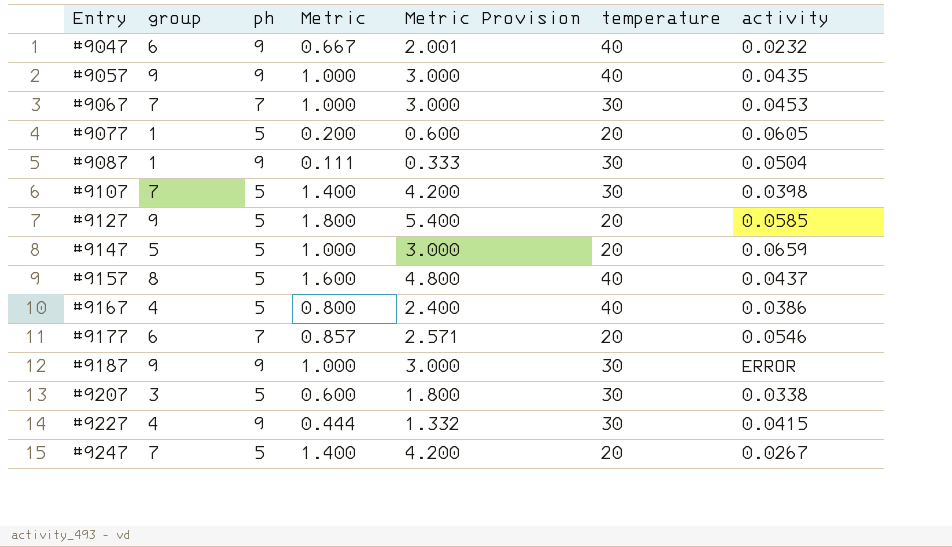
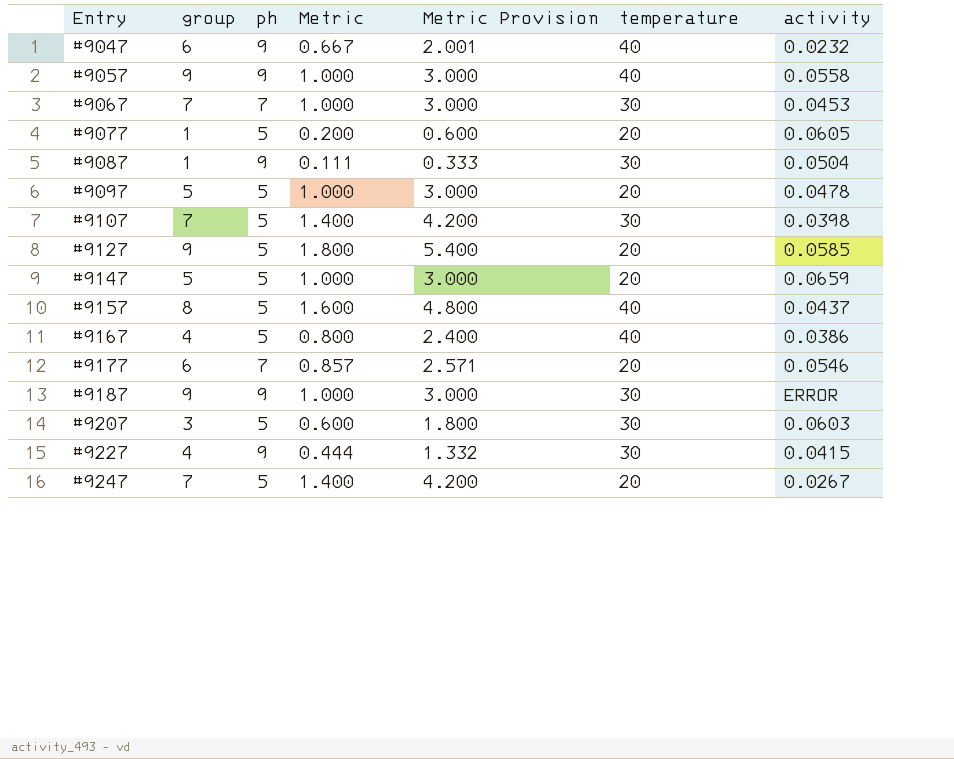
#9057 | activity: 0.0435 -> 0.0558
row #9097: none -> 5 | 5 | 1.000 | 3.000 | 20 | 0.0478
#9207 | activity: 0.0338 -> 0.0603

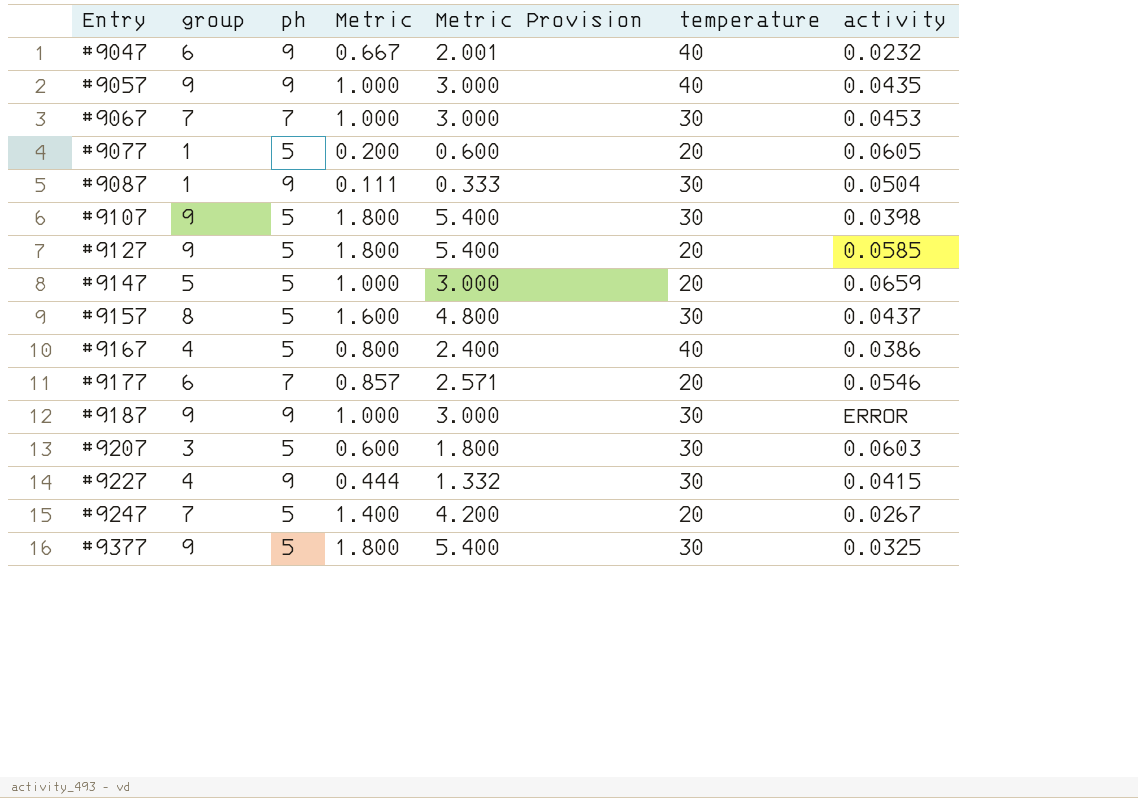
row #9097: 5 | 5 | 1.000 | 3.000 | 20 | 0.0478 -> none
#9057 | activity: 0.0558 -> 0.0435
#9107 | group: 7 -> 9
#9107 | Metric: 1.400 -> 1.800
#9107 | Metric Provision: 4.200 -> 5.400
#9157 | temperature: 40 -> 30
row #9377: none -> 9 | 5 | 1.800 | 5.400 | 30 | 0.0325

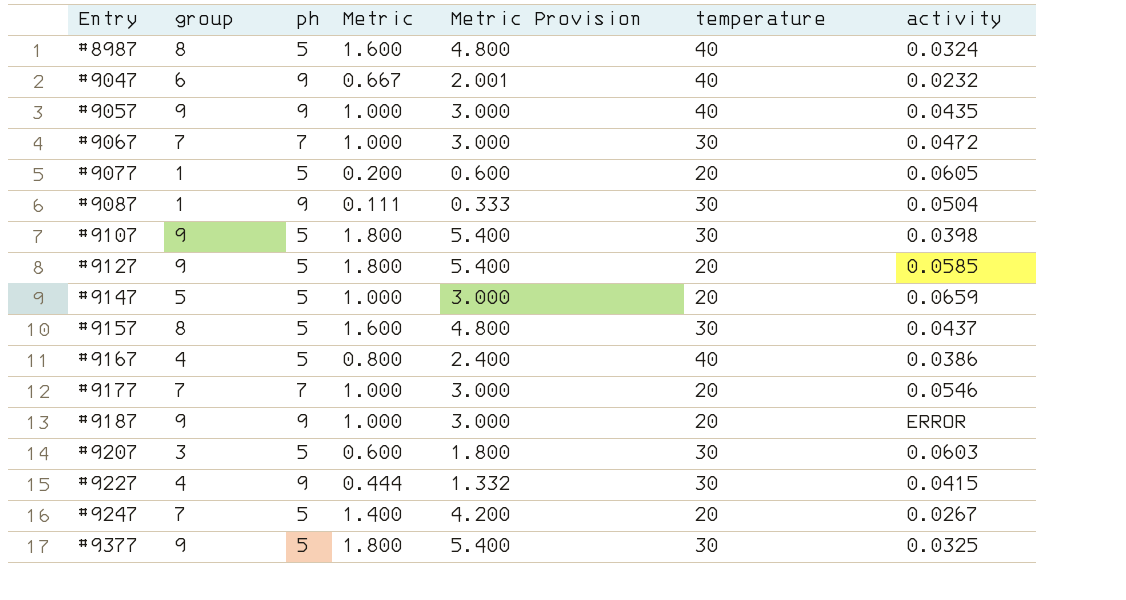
row #8987: none -> 8 | 5 | 1.600 | 4.800 | 40 | 0.0324
#9067 | activity: 0.0453 -> 0.0472
#9177 | group: 6 -> 7
#9177 | Metric: 0.857 -> 1.000
#9177 | Metric Provision: 2.571 -> 3.000
#9187 | temperature: 30 -> 20

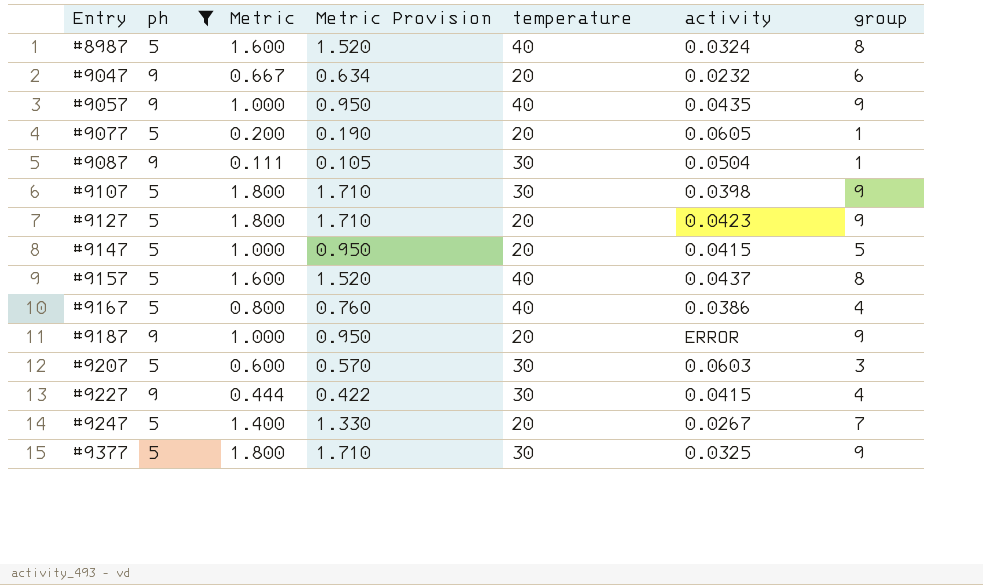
filter: none -> ph != 7
column Metric Provision | formula: [Metric] * 3 -> [Metric] * 0.95
column group | position: 2 -> 7
#9047 | temperature: 40 -> 20
#9127 | activity: 0.0585 -> 0.0423
#9147 | activity: 0.0659 -> 0.0415
#9157 | temperature: 30 -> 40

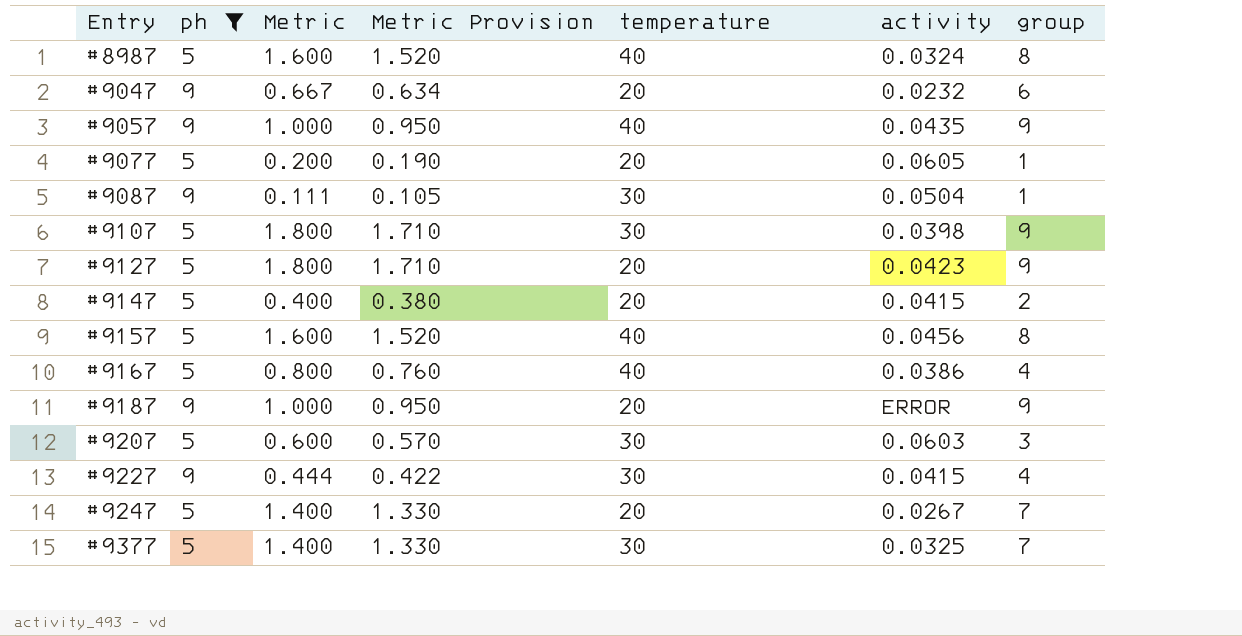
#9147 | Metric: 1.000 -> 0.400
#9147 | Metric Provision: 0.950 -> 0.380
#9147 | group: 5 -> 2
#9157 | activity: 0.0437 -> 0.0456
#9377 | Metric: 1.800 -> 1.400
#9377 | Metric Provision: 1.710 -> 1.330
#9377 | group: 9 -> 7

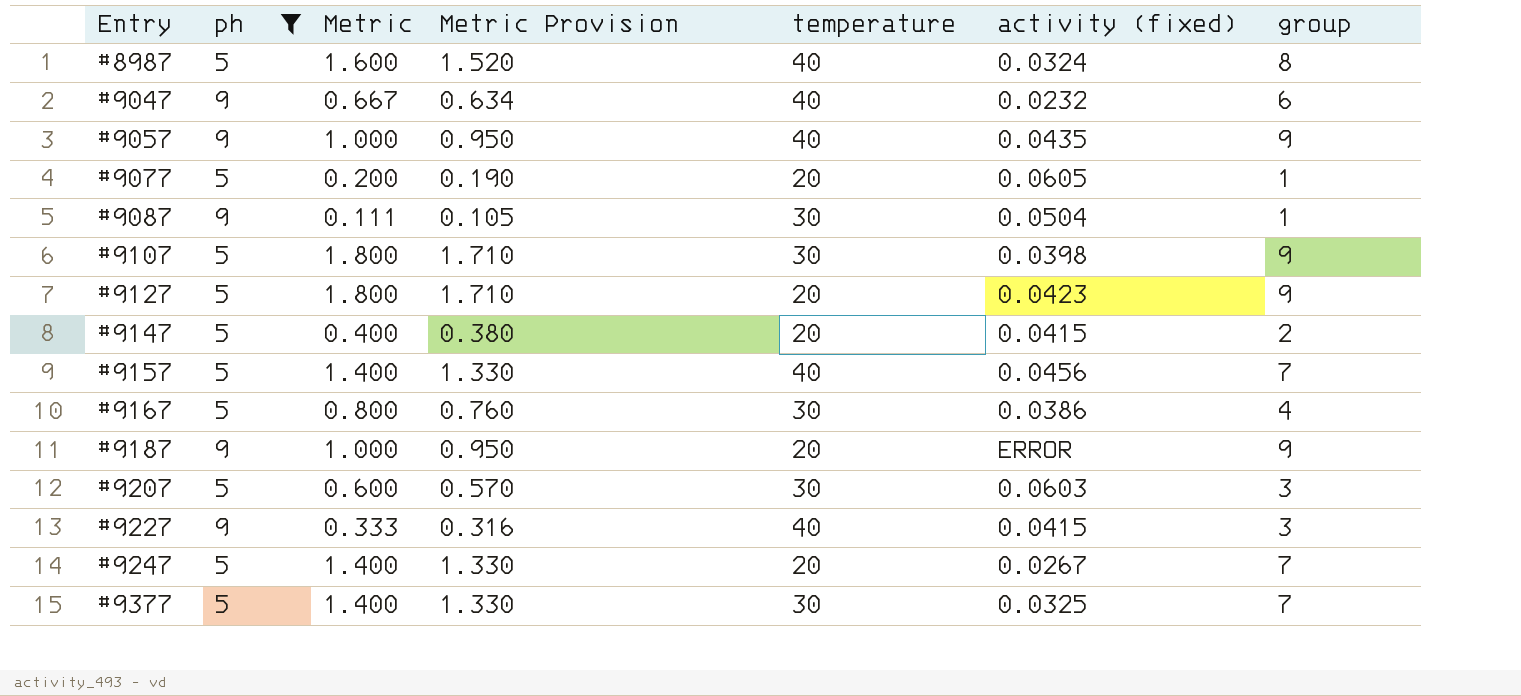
column name: activity -> activity (fixed)
#9047 | temperature: 20 -> 40
#9157 | Metric: 1.600 -> 1.400
#9157 | Metric Provision: 1.520 -> 1.330
#9157 | group: 8 -> 7
#9167 | temperature: 40 -> 30
#9227 | Metric: 0.444 -> 0.333
#9227 | Metric Provision: 0.422 -> 0.316
#9227 | temperature: 30 -> 40
#9227 | group: 4 -> 3

